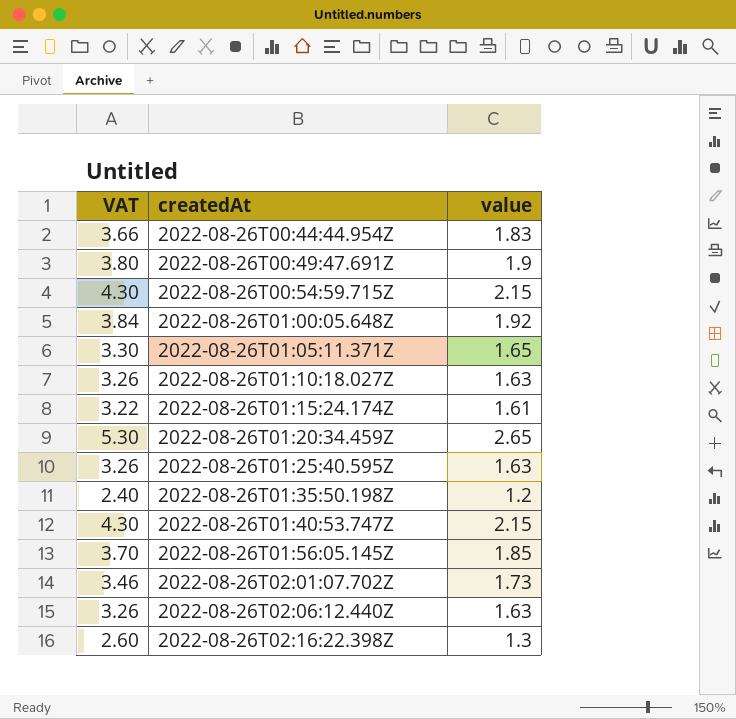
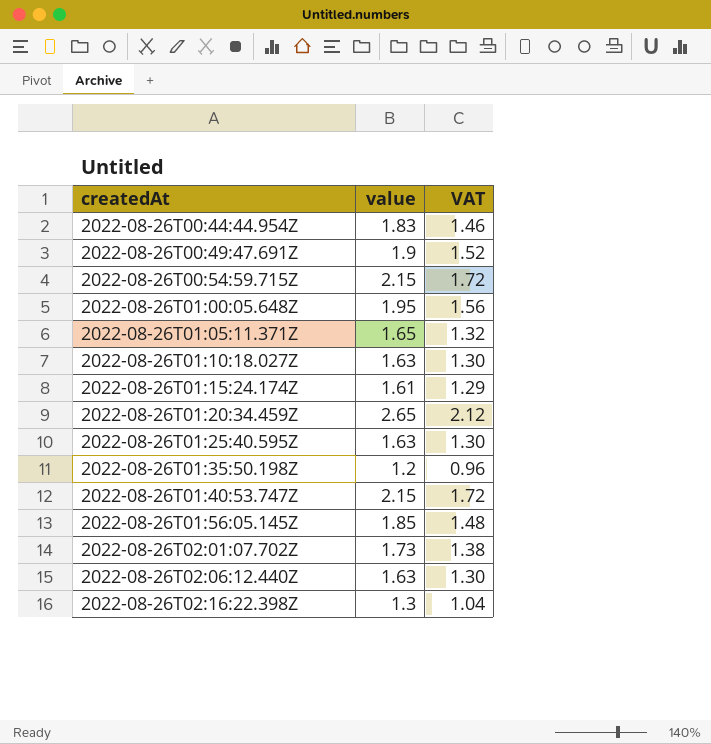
column VAT | formula: [value] * 2 -> [value] * 0.8
column VAT | position: 1 -> 3
2022-08-26T01:00:05.648Z | value: 1.92 -> 1.95

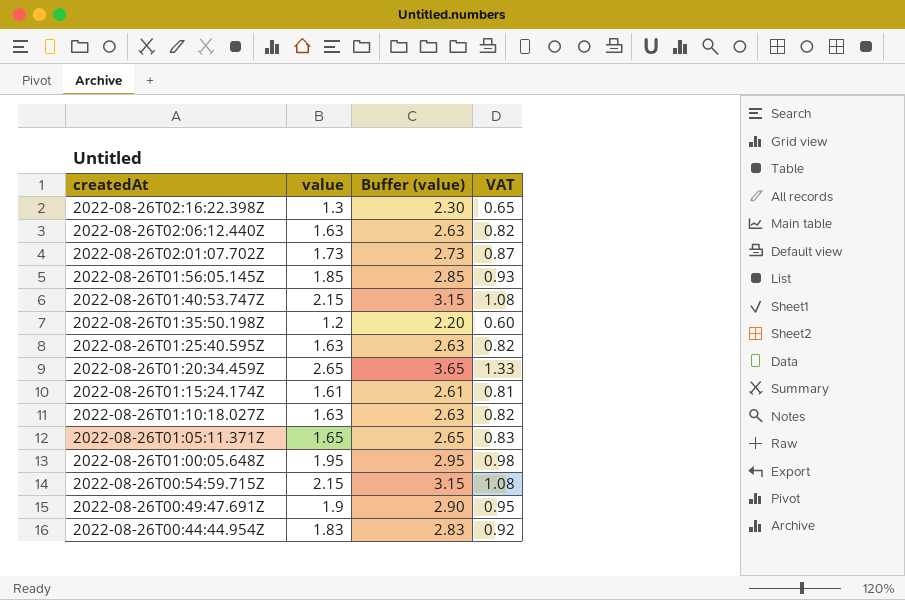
row order: createdAt ascending -> createdAt descending
column Buffer (value) | formula: none -> [value] + 1
column VAT | formula: [value] * 0.8 -> [value] * 0.5

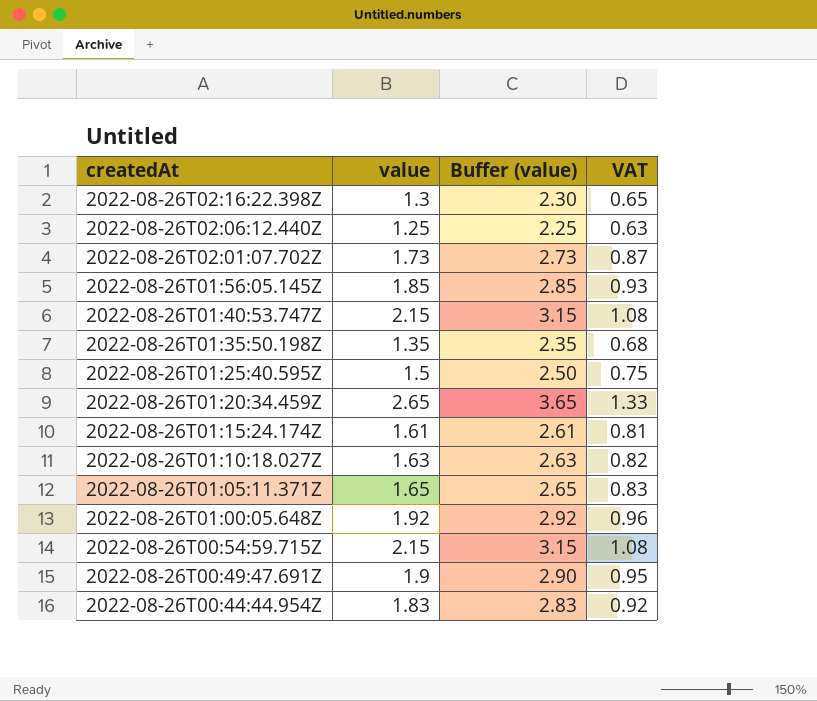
2022-08-26T02:06:12.440Z | value: 1.63 -> 1.25
2022-08-26T02:06:12.440Z | Buffer (value): 2.63 -> 2.25
2022-08-26T02:06:12.440Z | VAT: 0.82 -> 0.63
2022-08-26T01:35:50.198Z | value: 1.2 -> 1.35
2022-08-26T01:35:50.198Z | Buffer (value): 2.20 -> 2.35
2022-08-26T01:35:50.198Z | VAT: 0.60 -> 0.68
2022-08-26T01:25:40.595Z | value: 1.63 -> 1.5
2022-08-26T01:25:40.595Z | Buffer (value): 2.63 -> 2.50
2022-08-26T01:25:40.595Z | VAT: 0.82 -> 0.75
2022-08-26T01:00:05.648Z | value: 1.95 -> 1.92
2022-08-26T01:00:05.648Z | Buffer (value): 2.95 -> 2.92
2022-08-26T01:00:05.648Z | VAT: 0.98 -> 0.96

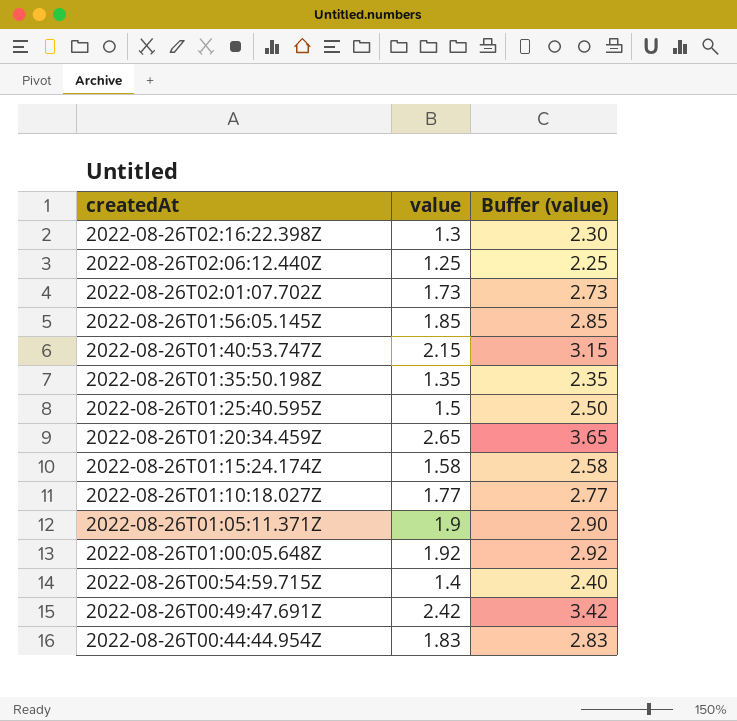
column VAT | formula: [value] * 0.5 -> none
2022-08-26T01:15:24.174Z | value: 1.61 -> 1.58
2022-08-26T01:15:24.174Z | Buffer (value): 2.61 -> 2.58
2022-08-26T01:10:18.027Z | value: 1.63 -> 1.77
2022-08-26T01:10:18.027Z | Buffer (value): 2.63 -> 2.77
2022-08-26T01:05:11.371Z | value: 1.65 -> 1.9
2022-08-26T01:05:11.371Z | Buffer (value): 2.65 -> 2.90
2022-08-26T00:54:59.715Z | value: 2.15 -> 1.4
2022-08-26T00:54:59.715Z | Buffer (value): 3.15 -> 2.40
2022-08-26T00:49:47.691Z | value: 1.9 -> 2.42
2022-08-26T00:49:47.691Z | Buffer (value): 2.90 -> 3.42

